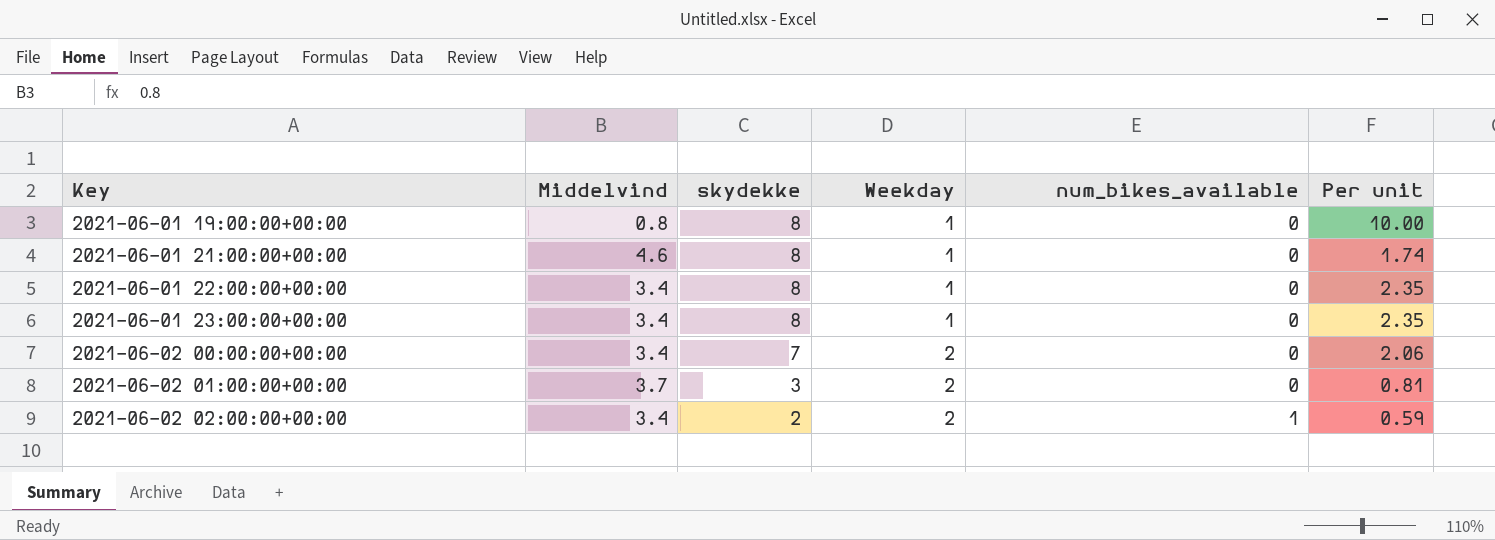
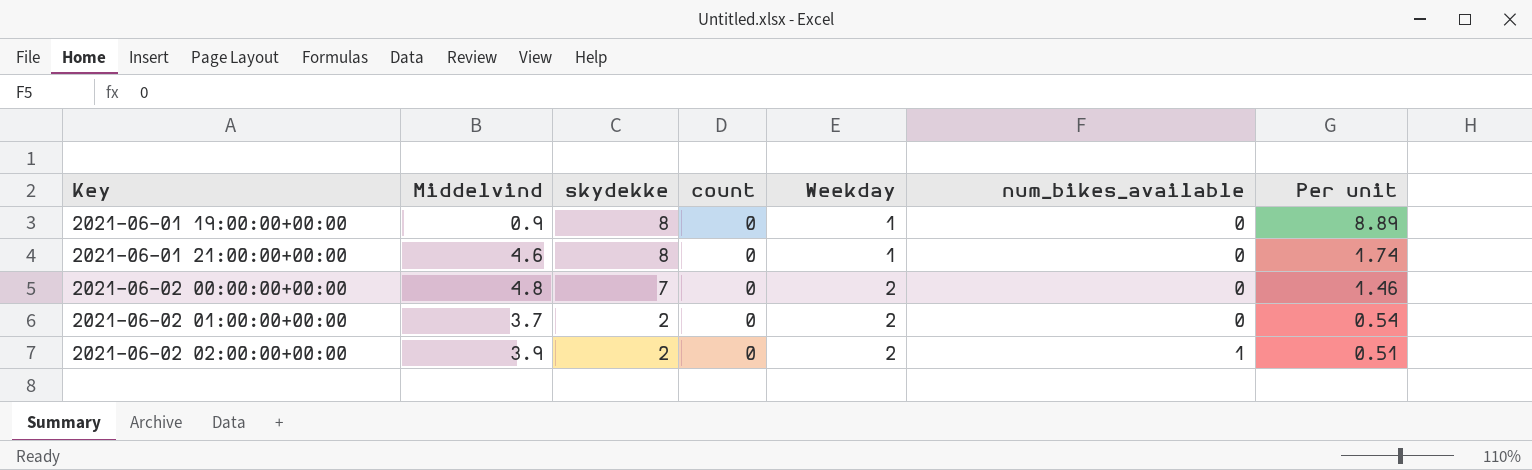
column count | position: none -> 4
row 2021-06-01 22:00:00+00:00: 3.4 | 8 | 1 | 0 | 2.35 -> none
row 2021-06-01 23:00:00+00:00: 3.4 | 8 | 1 | 0 | 2.35 -> none
2021-06-01 19:00:00+00:00 | Middelvind: 0.8 -> 0.9
2021-06-01 19:00:00+00:00 | Per unit: 10.00 -> 8.89
2021-06-02 00:00:00+00:00 | Middelvind: 3.4 -> 4.8
2021-06-02 00:00:00+00:00 | Per unit: 2.06 -> 1.46
2021-06-02 01:00:00+00:00 | skydekke: 3 -> 2
2021-06-02 01:00:00+00:00 | Per unit: 0.81 -> 0.54
2021-06-02 02:00:00+00:00 | Middelvind: 3.4 -> 3.9
2021-06-02 02:00:00+00:00 | Per unit: 0.59 -> 0.51

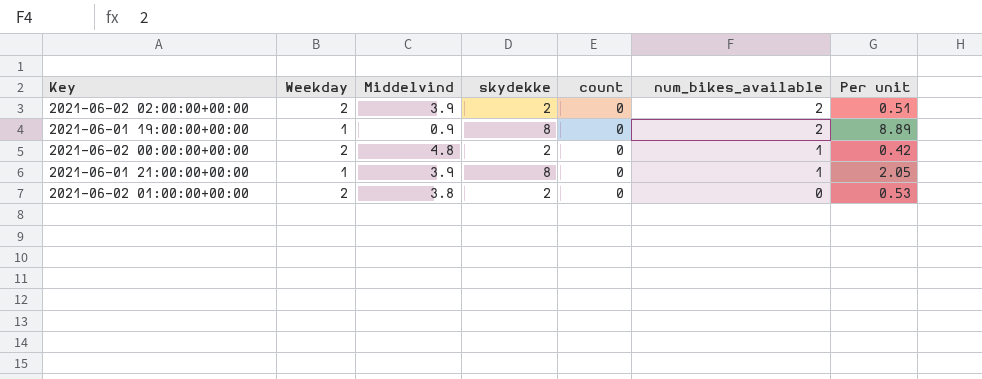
row order: Key ascending -> num_bikes_available descending
column Weekday | position: 5 -> 2
2021-06-02 02:00:00+00:00 | num_bikes_available: 1 -> 2
2021-06-01 19:00:00+00:00 | num_bikes_available: 0 -> 2
2021-06-02 00:00:00+00:00 | skydekke: 7 -> 2
2021-06-02 00:00:00+00:00 | num_bikes_available: 0 -> 1
2021-06-02 00:00:00+00:00 | Per unit: 1.46 -> 0.42
2021-06-01 21:00:00+00:00 | Middelvind: 4.6 -> 3.9
2021-06-01 21:00:00+00:00 | num_bikes_available: 0 -> 1
2021-06-01 21:00:00+00:00 | Per unit: 1.74 -> 2.05
2021-06-02 01:00:00+00:00 | Middelvind: 3.7 -> 3.8
2021-06-02 01:00:00+00:00 | Per unit: 0.54 -> 0.53

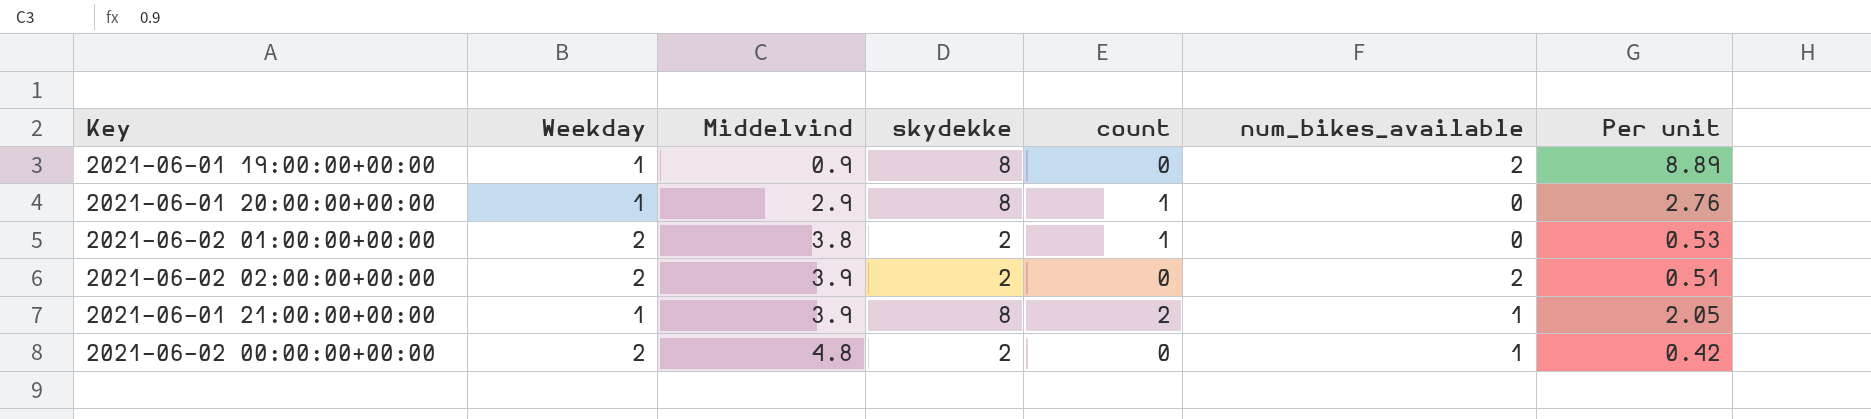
row order: num_bikes_available descending -> Middelvind ascending
row 2021-06-01 20:00:00+00:00: none -> 1 | 2.9 | 8 | 1 | 0 | 2.76
2021-06-02 01:00:00+00:00 | count: 0 -> 1
2021-06-01 21:00:00+00:00 | count: 0 -> 2

